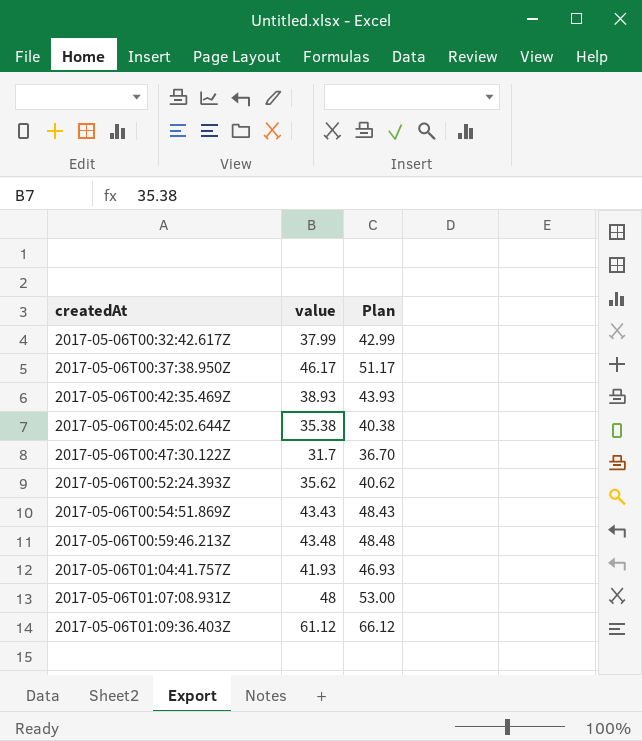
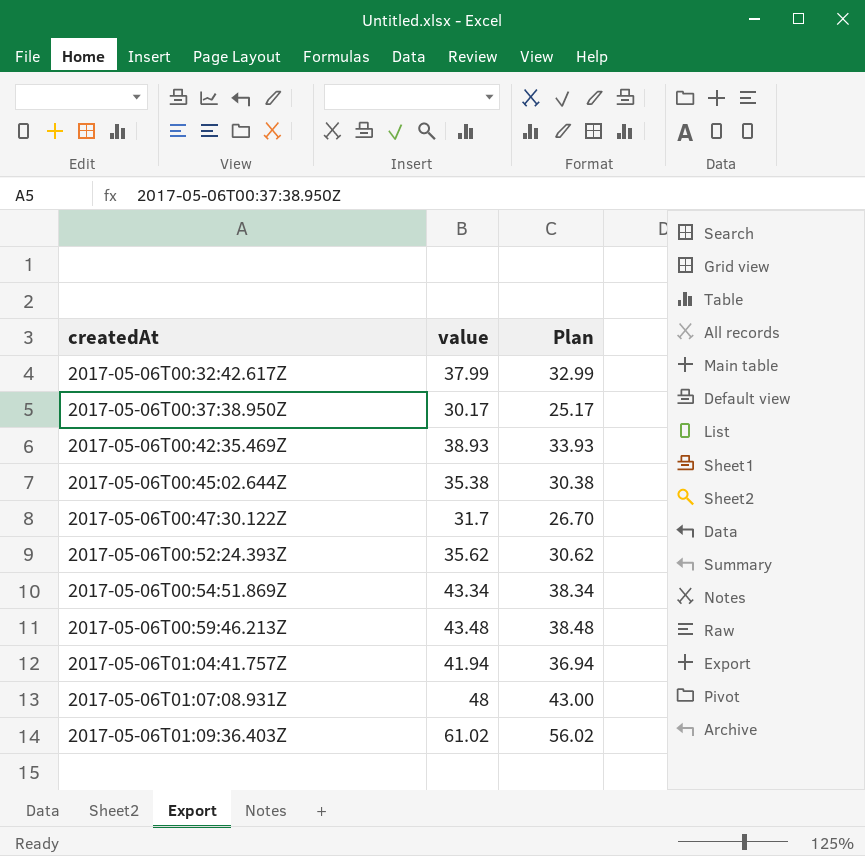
column Plan | formula: [value] + 5 -> [value] - 5
2017-05-06T00:37:38.950Z | value: 46.17 -> 30.17
2017-05-06T00:54:51.869Z | value: 43.43 -> 43.34
2017-05-06T01:04:41.757Z | value: 41.93 -> 41.94
2017-05-06T01:09:36.403Z | value: 61.12 -> 61.02

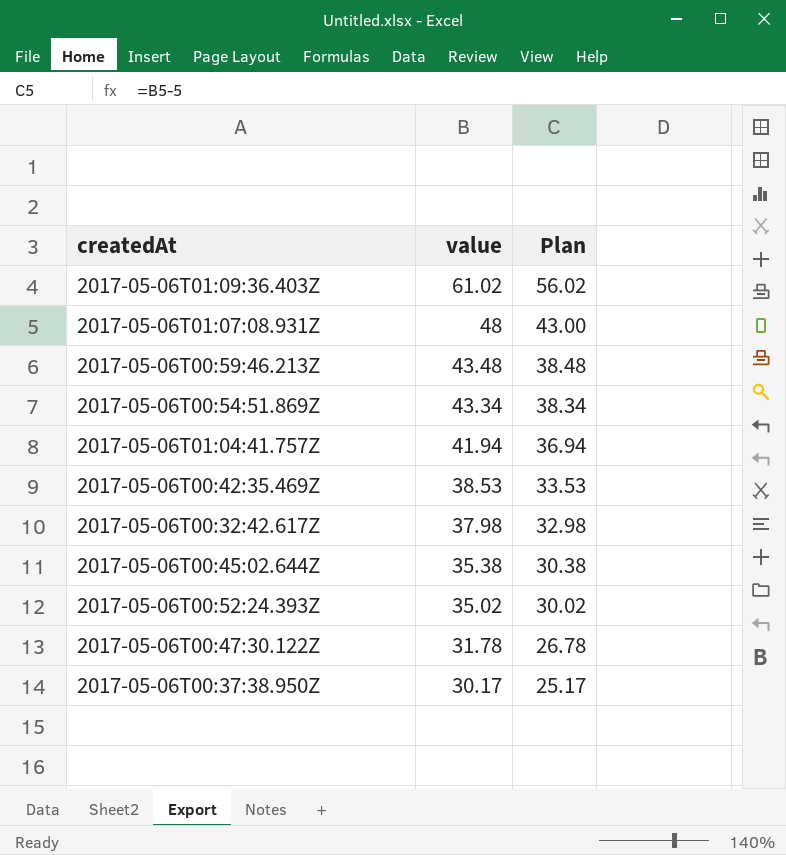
row order: createdAt ascending -> value descending
2017-05-06T00:42:35.469Z | value: 38.93 -> 38.53
2017-05-06T00:42:35.469Z | Plan: 33.93 -> 33.53
2017-05-06T00:32:42.617Z | value: 37.99 -> 37.98
2017-05-06T00:32:42.617Z | Plan: 32.99 -> 32.98
2017-05-06T00:52:24.393Z | value: 35.62 -> 35.02
2017-05-06T00:52:24.393Z | Plan: 30.62 -> 30.02
2017-05-06T00:47:30.122Z | value: 31.7 -> 31.78
2017-05-06T00:47:30.122Z | Plan: 26.70 -> 26.78

